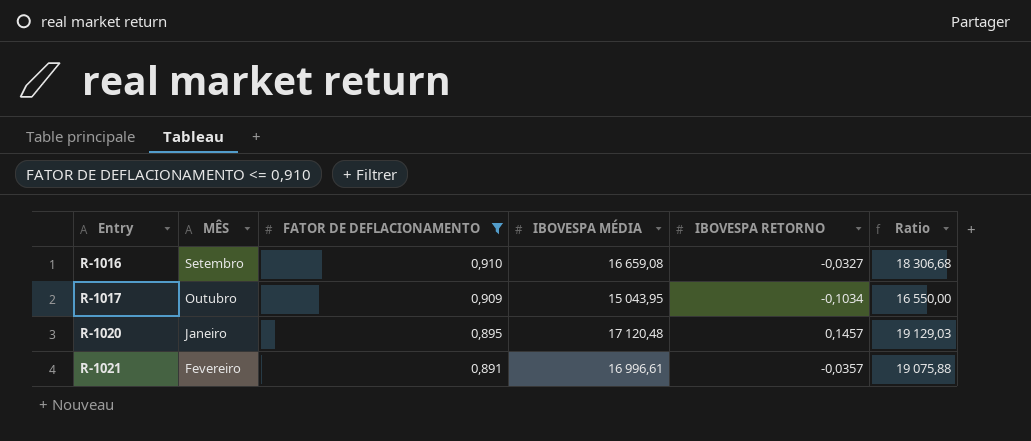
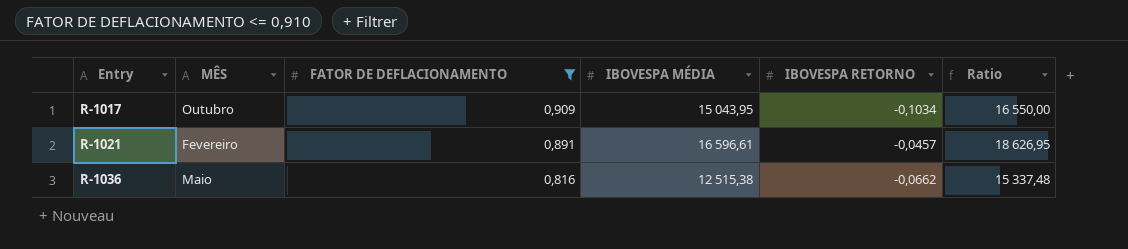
row R-1016: Setembro | 0,910 | 16 659,08 | -0,0327 | 18 306,68 -> none
row R-1020: Janeiro | 0,895 | 17 120,48 | 0,1457 | 19 129,03 -> none
R-1021 | IBOVESPA MÉDIA: 16 996,61 -> 16 596,61
R-1021 | IBOVESPA RETORNO: -0,0357 -> -0,0457
R-1021 | Ratio: 19 075,88 -> 18 626,95
row R-1036: none -> Maio | 0,816 | 12 515,38 | -0,0662 | 15 337,48

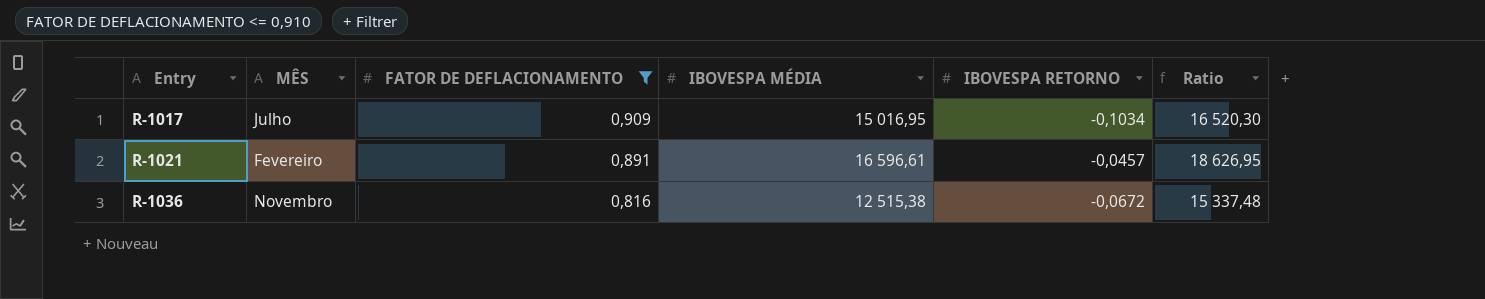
R-1017 | MÊS: Outubro -> Julho
R-1017 | IBOVESPA MÉDIA: 15 043,95 -> 15 016,95
R-1017 | Ratio: 16 550,00 -> 16 520,30
R-1036 | MÊS: Maio -> Novembro
R-1036 | IBOVESPA RETORNO: -0,0662 -> -0,0672

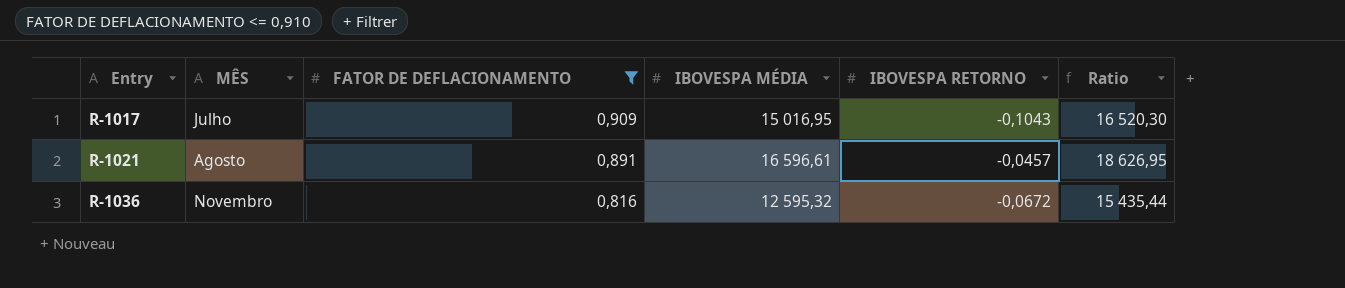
R-1017 | IBOVESPA RETORNO: -0,1034 -> -0,1043
R-1021 | MÊS: Fevereiro -> Agosto
R-1036 | IBOVESPA MÉDIA: 12 515,38 -> 12 595,32
R-1036 | Ratio: 15 337,48 -> 15 435,44

